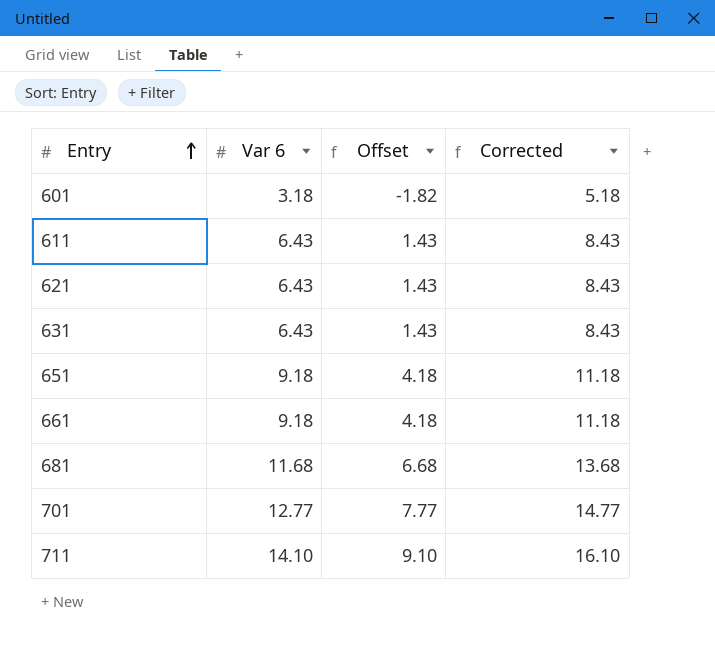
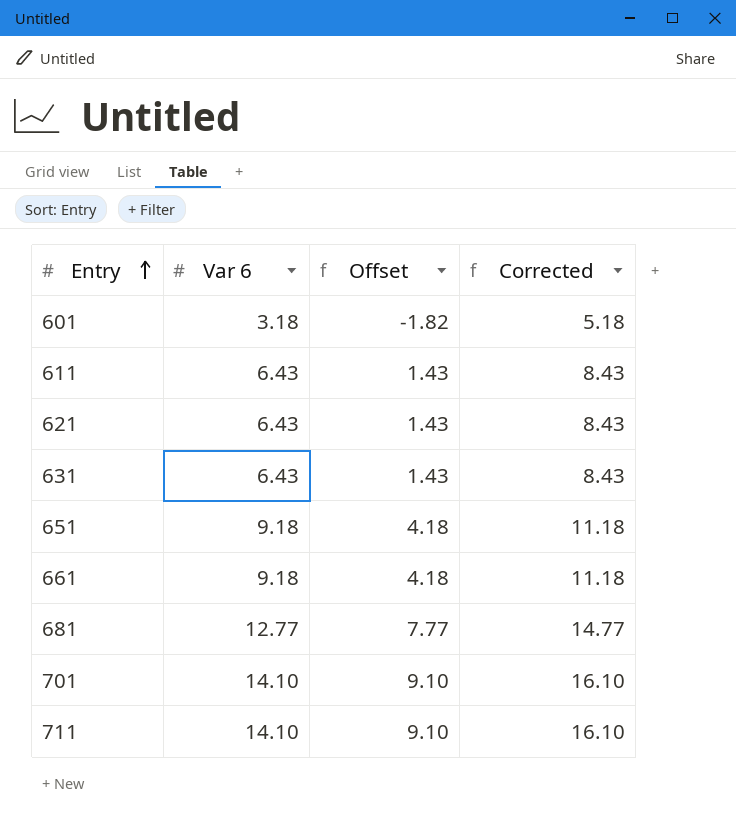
681 | Var 6: 11.68 -> 12.77
681 | Offset: 6.68 -> 7.77
681 | Corrected: 13.68 -> 14.77
701 | Var 6: 12.77 -> 14.10
701 | Offset: 7.77 -> 9.10
701 | Corrected: 14.77 -> 16.10

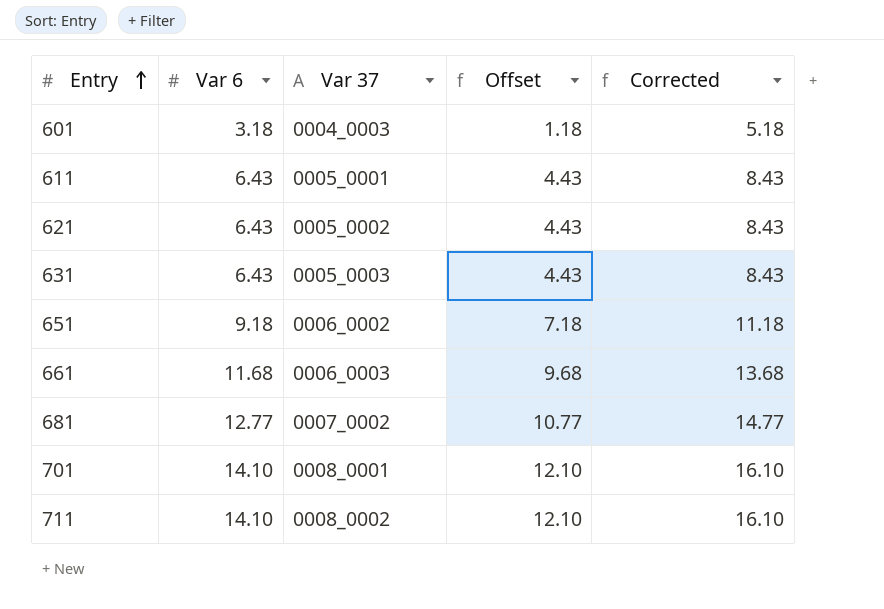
column Var 37 | position: none -> 3
column Offset | formula: [Var 6] - 5 -> [Var 6] - 2
661 | Var 6: 9.18 -> 11.68
661 | Corrected: 11.18 -> 13.68

